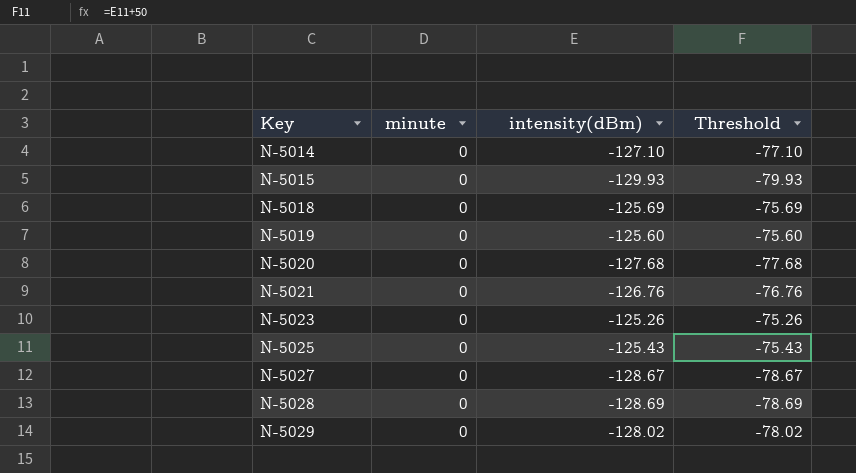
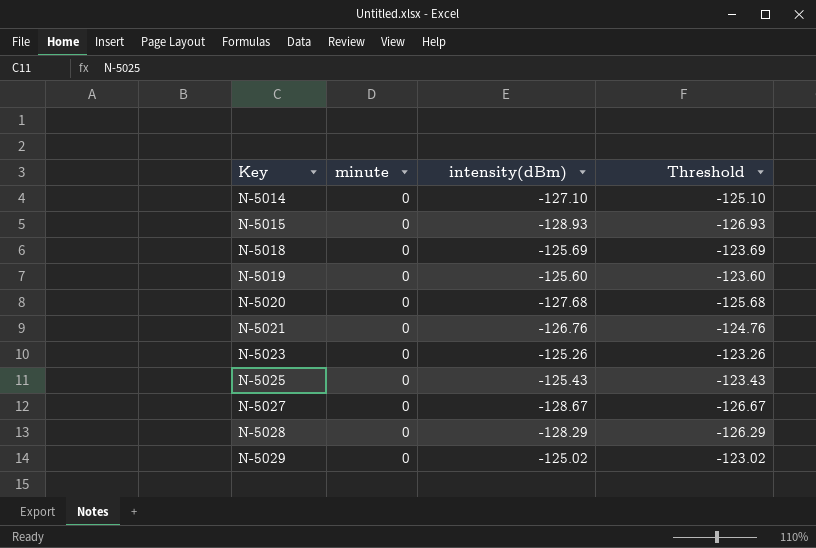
column Threshold | formula: [intensity(dBm)] + 50 -> [intensity(dBm)] + 2
N-5015 | intensity(dBm): -129.93 -> -128.93
N-5028 | intensity(dBm): -128.69 -> -128.29
N-5029 | intensity(dBm): -128.02 -> -125.02

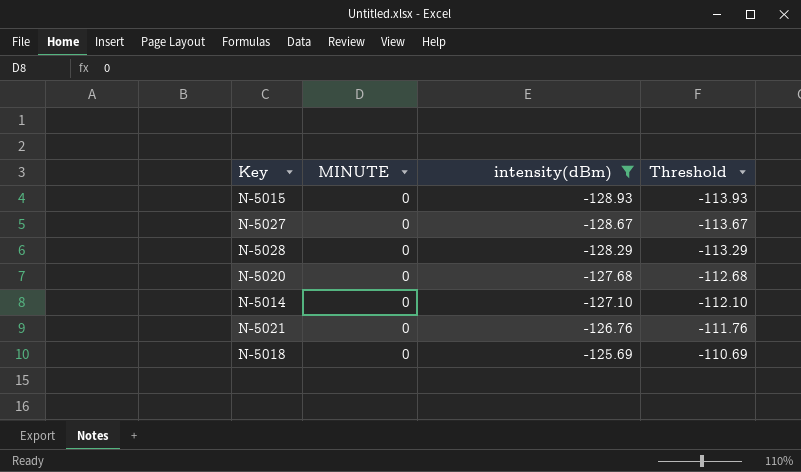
filter: none -> intensity(dBm) <= -125.69
row order: Key ascending -> intensity(dBm) ascending
column name: minute -> MINUTE
column Threshold | formula: [intensity(dBm)] + 2 -> [intensity(dBm)] + 15

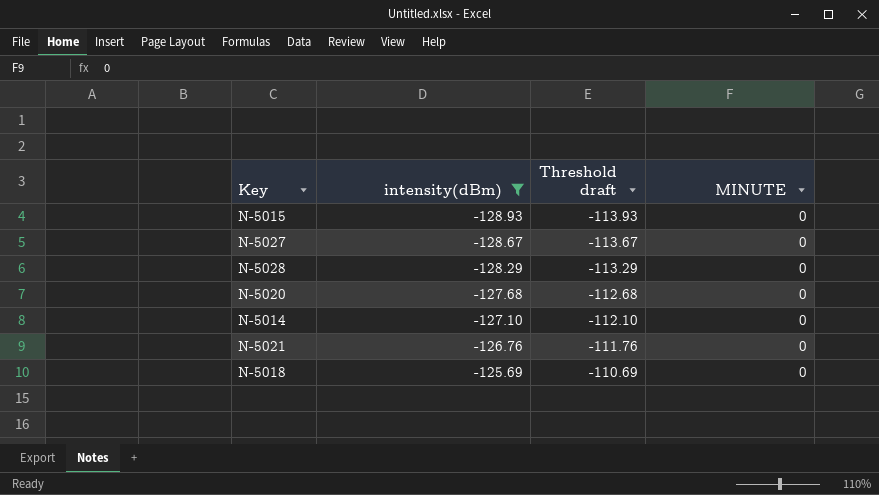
column name: Threshold -> Threshold draft
column MINUTE | position: 2 -> 4

